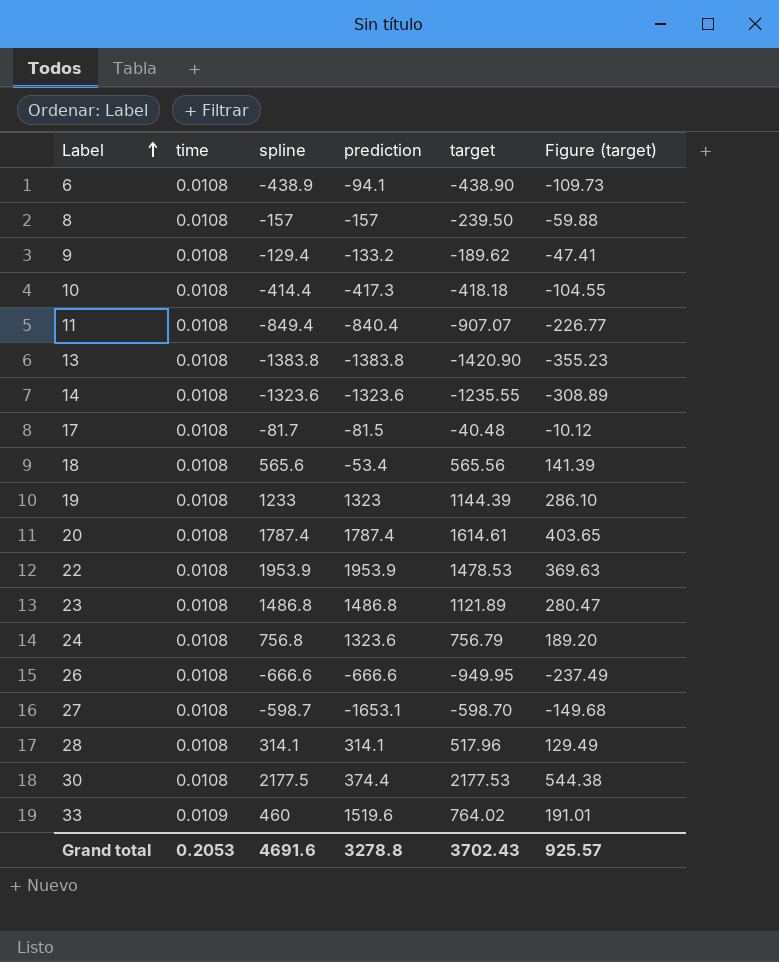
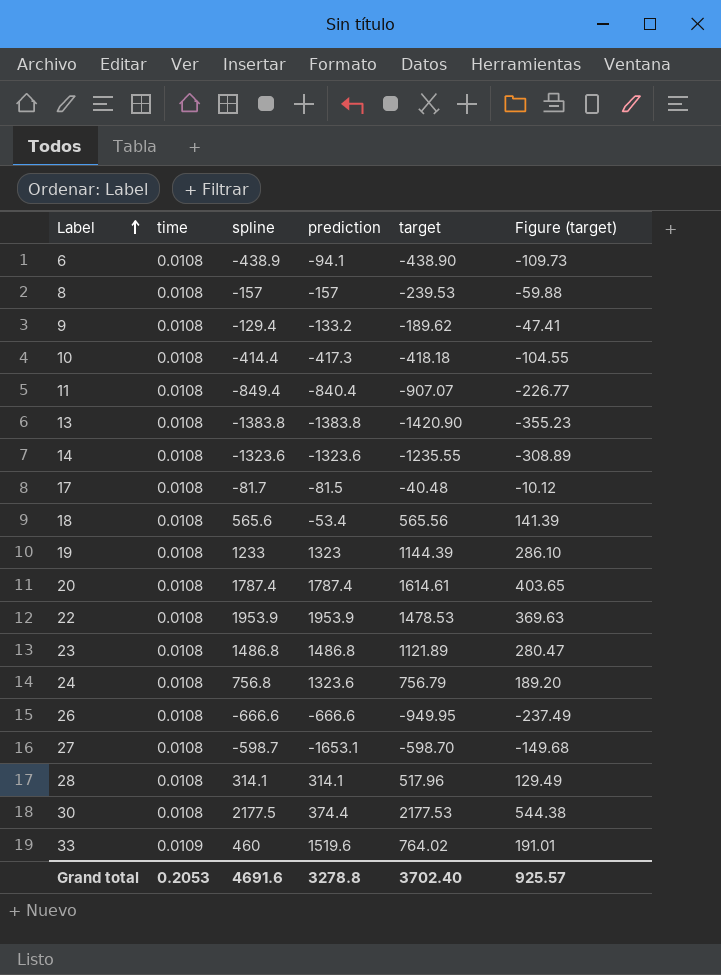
8 | target: -239.50 -> -239.53
Grand total | target: 3702.43 -> 3702.40

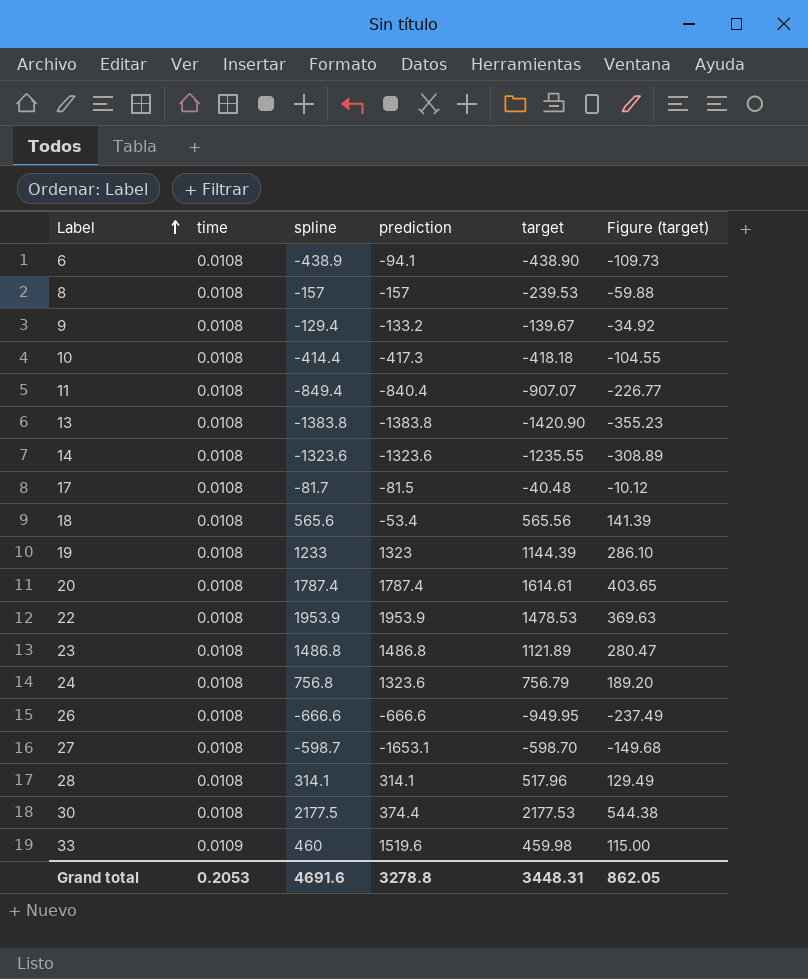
9 | target: -189.62 -> -139.67
9 | Figure (target): -47.41 -> -34.92
33 | target: 764.02 -> 459.98
33 | Figure (target): 191.01 -> 115.00
Grand total | target: 3702.40 -> 3448.31
Grand total | Figure (target): 925.57 -> 862.05

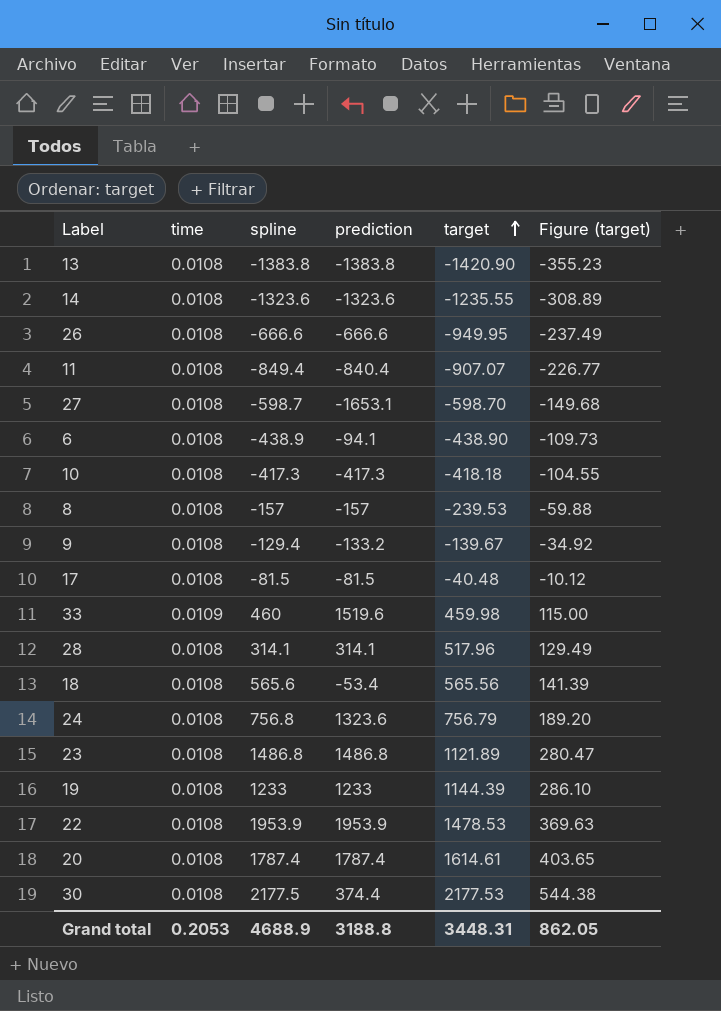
row order: Label ascending -> target ascending
10 | spline: -414.4 -> -417.3
17 | spline: -81.7 -> -81.5
19 | prediction: 1323 -> 1233
Grand total | spline: 4691.6 -> 4688.9
Grand total | prediction: 3278.8 -> 3188.8

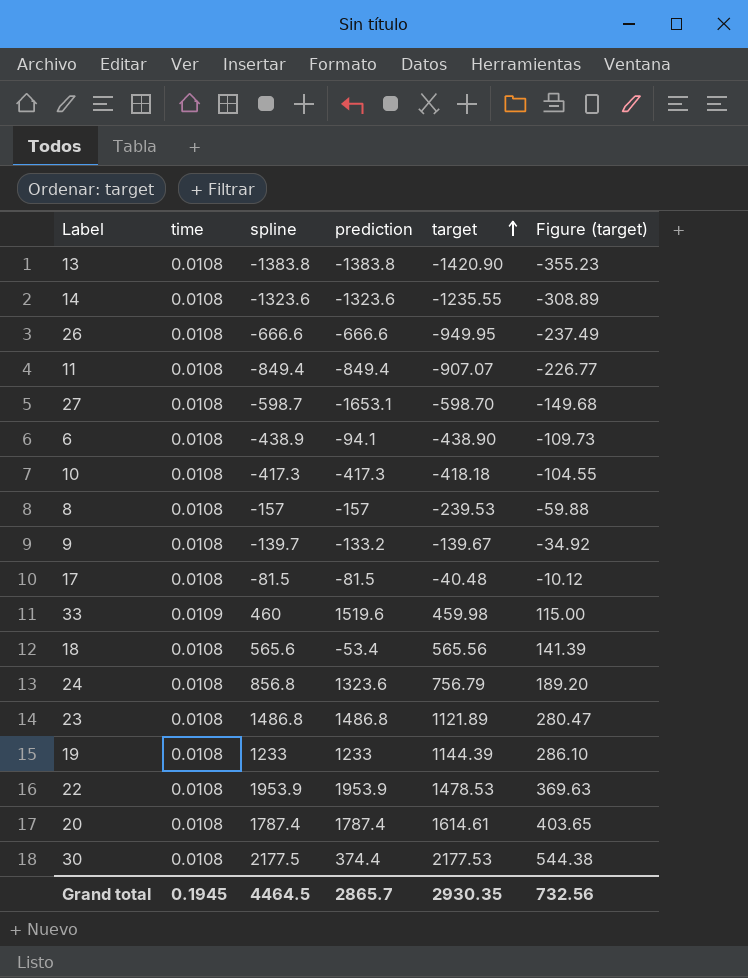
row 28: 0.0108 | 314.1 | 314.1 | 517.96 | 129.49 -> none
11 | prediction: -840.4 -> -849.4
9 | spline: -129.4 -> -139.7
24 | spline: 756.8 -> 856.8
Grand total | time: 0.2053 -> 0.1945
Grand total | spline: 4688.9 -> 4464.5
Grand total | prediction: 3188.8 -> 2865.7
Grand total | target: 3448.31 -> 2930.35
Grand total | Figure (target): 862.05 -> 732.56

